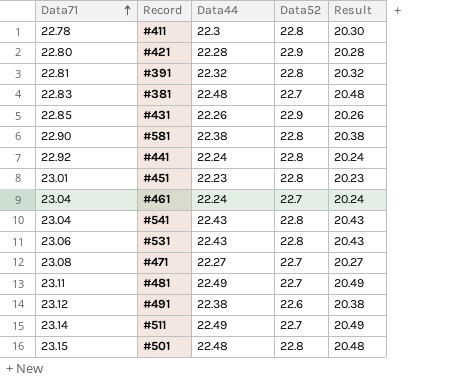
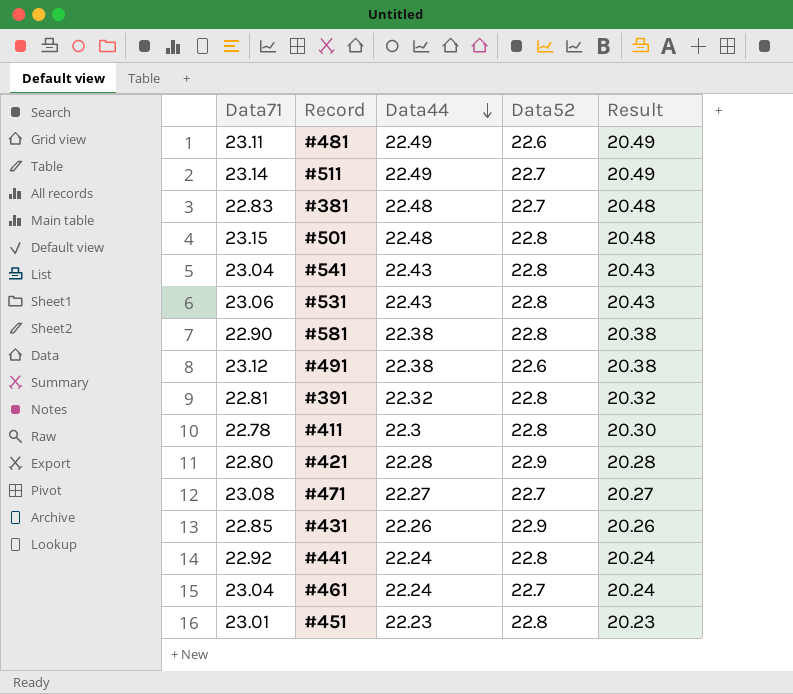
row order: Data71 ascending -> Data44 descending
#481 | Data52: 22.7 -> 22.6

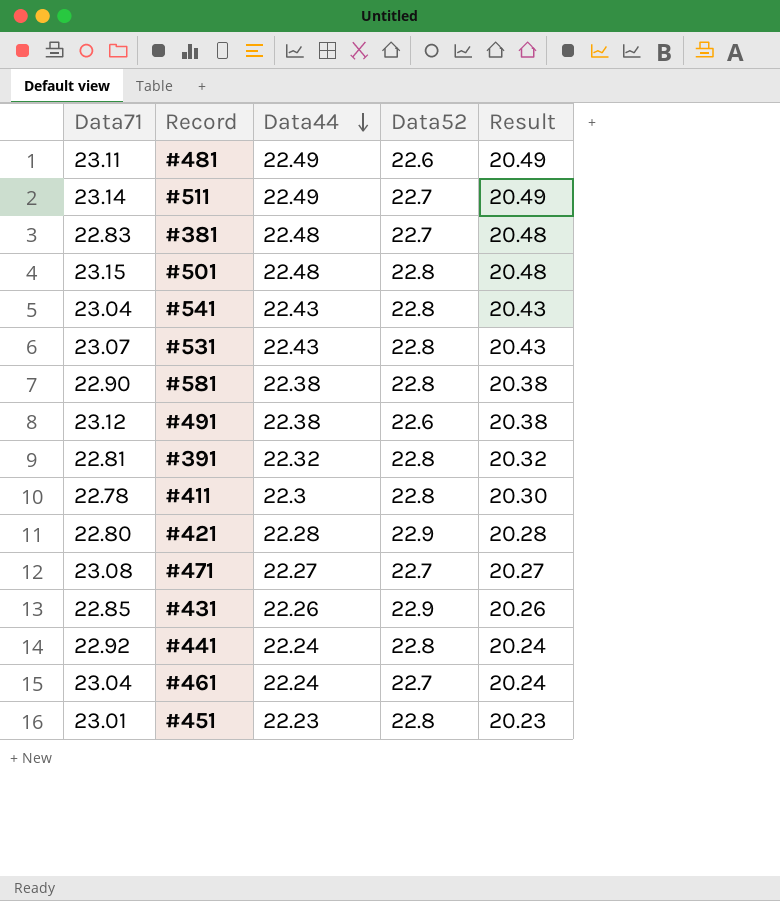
#531 | Data71: 23.06 -> 23.07

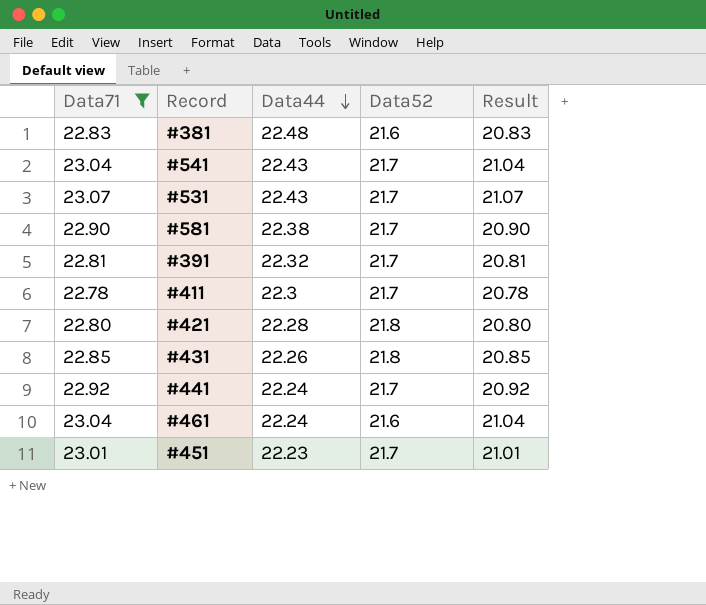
filter: none -> Data71 <= 23.07
column Result | formula: [Data44] - 2 -> [Data71] - 2
#381 | Data52: 22.7 -> 21.6
#541 | Data52: 22.8 -> 21.7
#531 | Data52: 22.8 -> 21.7
#581 | Data52: 22.8 -> 21.7
#391 | Data52: 22.8 -> 21.7
#411 | Data52: 22.8 -> 21.7
#421 | Data52: 22.9 -> 21.8
#431 | Data52: 22.9 -> 21.8
#441 | Data52: 22.8 -> 21.7
#461 | Data52: 22.7 -> 21.6
#451 | Data52: 22.8 -> 21.7

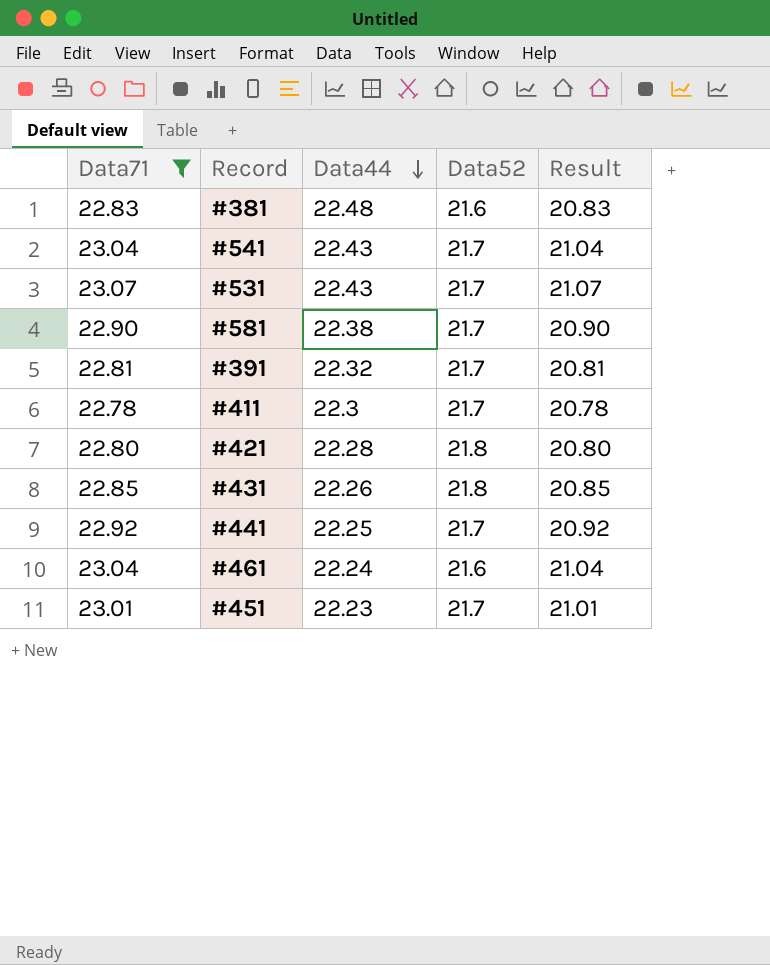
#441 | Data44: 22.24 -> 22.25

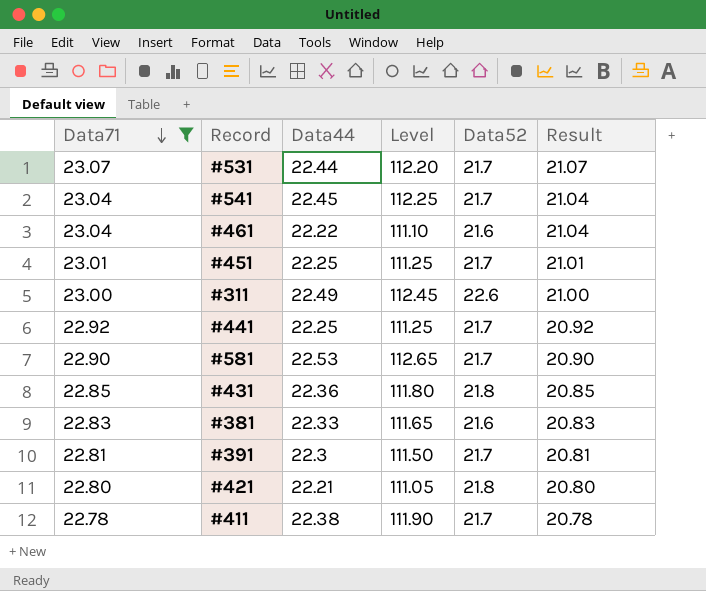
row order: Data44 descending -> Data71 descending
column Level | formula: none -> [Data44] * 5
#531 | Data44: 22.43 -> 22.44
#541 | Data44: 22.43 -> 22.45
#461 | Data44: 22.24 -> 22.22
#451 | Data44: 22.23 -> 22.25
row #311: none -> 23.00 | 22.49 | 112.45 | 22.6 | 21.00
#581 | Data44: 22.38 -> 22.53
#431 | Data44: 22.26 -> 22.36
#381 | Data44: 22.48 -> 22.33
#391 | Data44: 22.32 -> 22.3
#421 | Data44: 22.28 -> 22.21
#411 | Data44: 22.3 -> 22.38

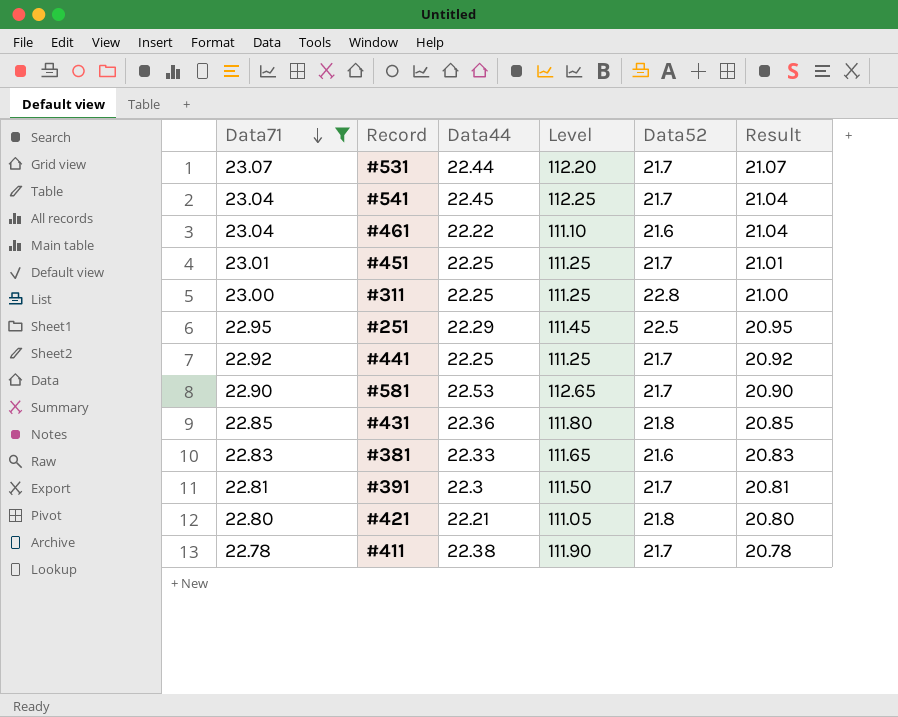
#311 | Data44: 22.49 -> 22.25
#311 | Level: 112.45 -> 111.25
#311 | Data52: 22.6 -> 22.8
row #251: none -> 22.95 | 22.29 | 111.45 | 22.5 | 20.95

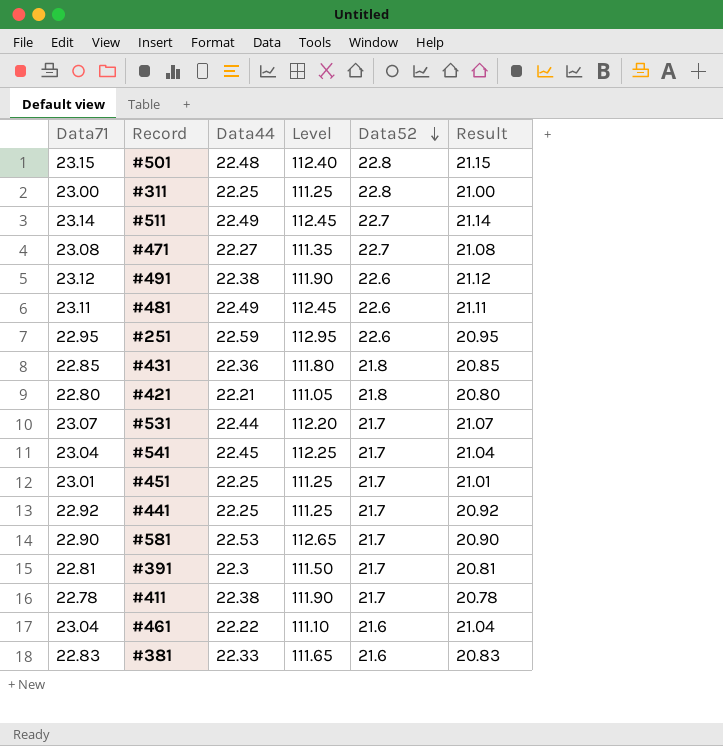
filter: Data71 <= 23.07 -> none
row order: Data71 descending -> Data52 descending
#251 | Data44: 22.29 -> 22.59
#251 | Level: 111.45 -> 112.95
#251 | Data52: 22.5 -> 22.6

